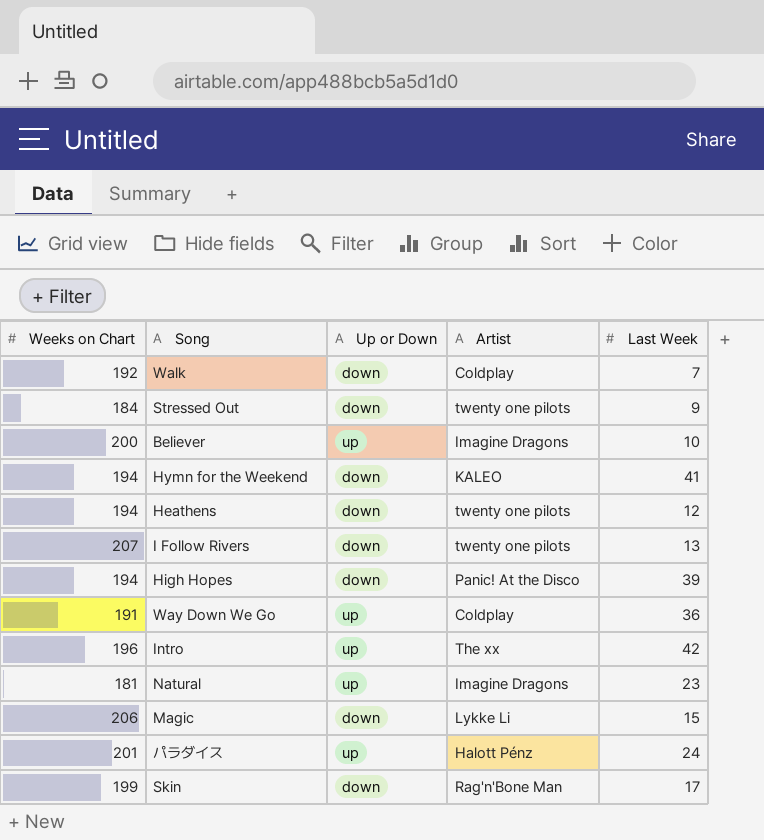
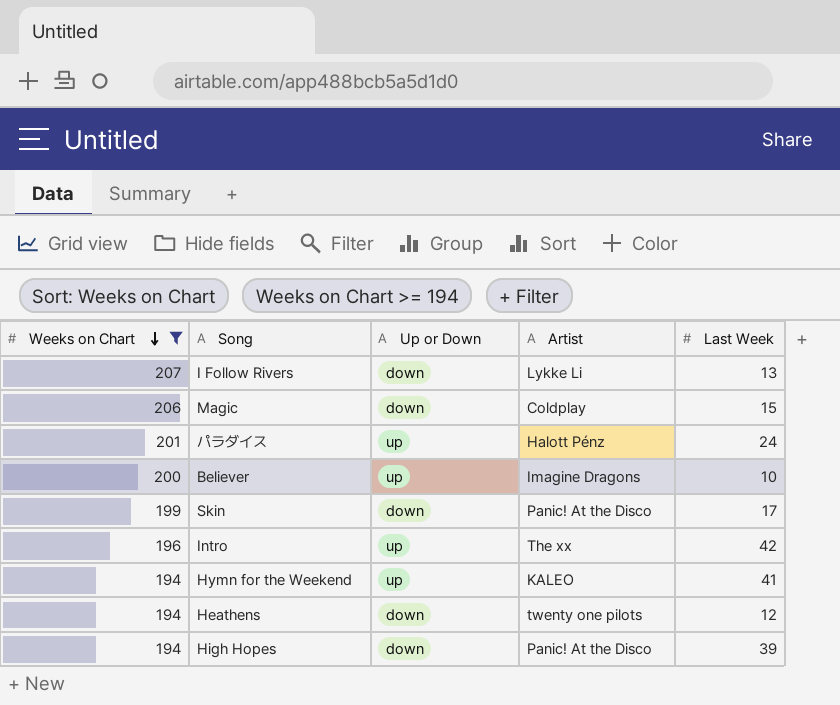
filter: none -> Weeks on Chart >= 194
row order: none -> Weeks on Chart descending
I Follow Rivers | Artist: twenty one pilots -> Lykke Li
Magic | Artist: Lykke Li -> Coldplay
Skin | Artist: Rag'n'Bone Man -> Panic! At the Disco
Hymn for the Weekend | Up or Down: down -> up

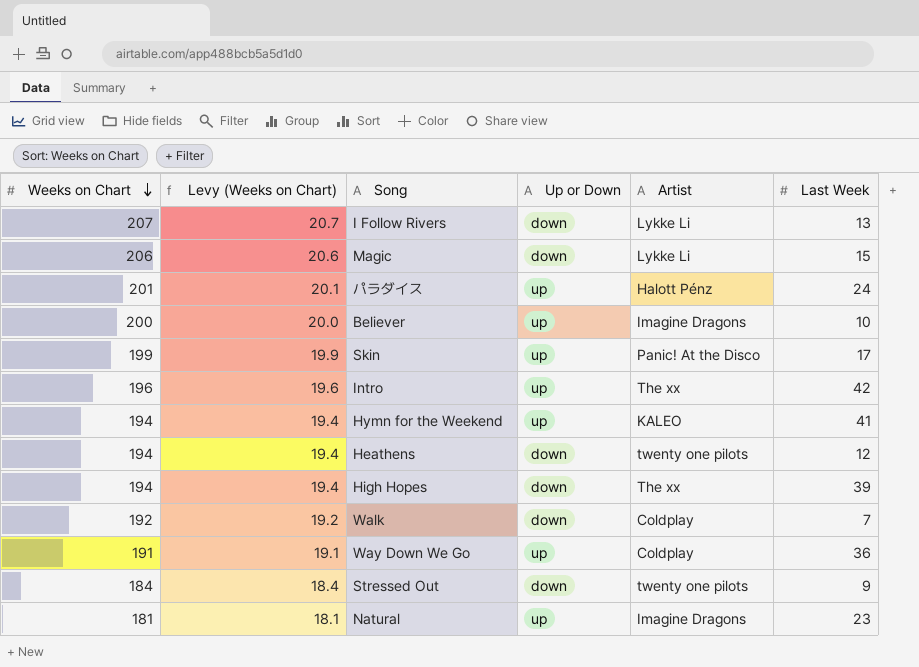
filter: Weeks on Chart >= 194 -> none
column Levy (Weeks on Chart) | formula: none -> [Weeks on Chart] * 0.1
Magic | Artist: Coldplay -> Lykke Li
Skin | Up or Down: down -> up
High Hopes | Artist: Panic! At the Disco -> The xx

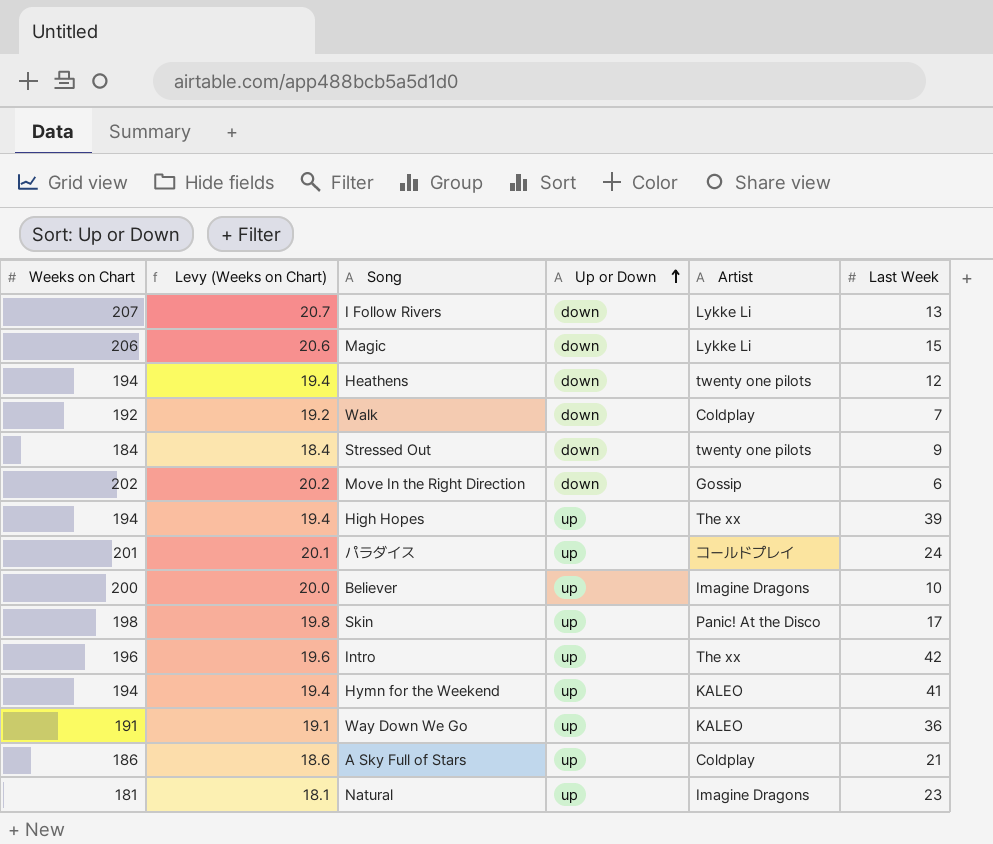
row order: Weeks on Chart descending -> Up or Down ascending
row Move In the Right Direction: none -> 202 | 20.2 | down | Gossip | 6
High Hopes | Up or Down: down -> up
パラダイス | Artist: Halott Pénz -> コールドプレイ
Skin | Weeks on Chart: 199 -> 198
Skin | Levy (Weeks on Chart): 19.9 -> 19.8
Way Down We Go | Artist: Coldplay -> KALEO
row A Sky Full of Stars: none -> 186 | 18.6 | up | Coldplay | 21

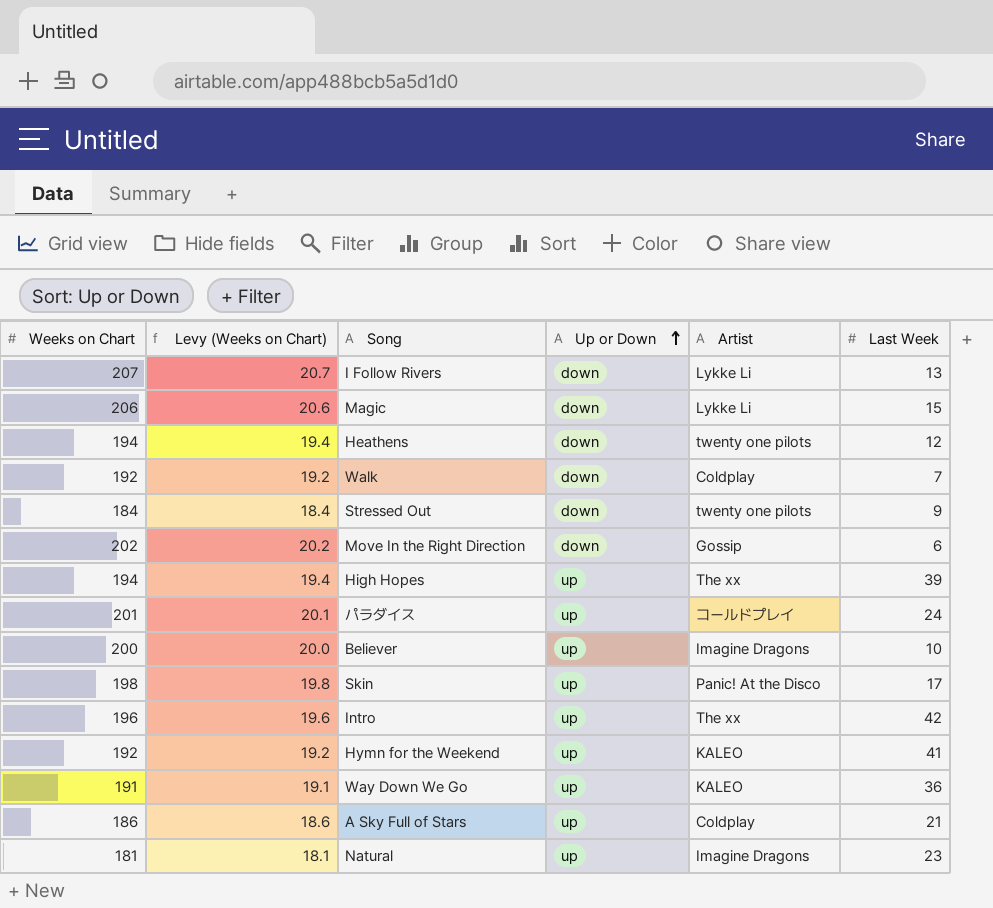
Hymn for the Weekend | Weeks on Chart: 194 -> 192
Hymn for the Weekend | Levy (Weeks on Chart): 19.4 -> 19.2

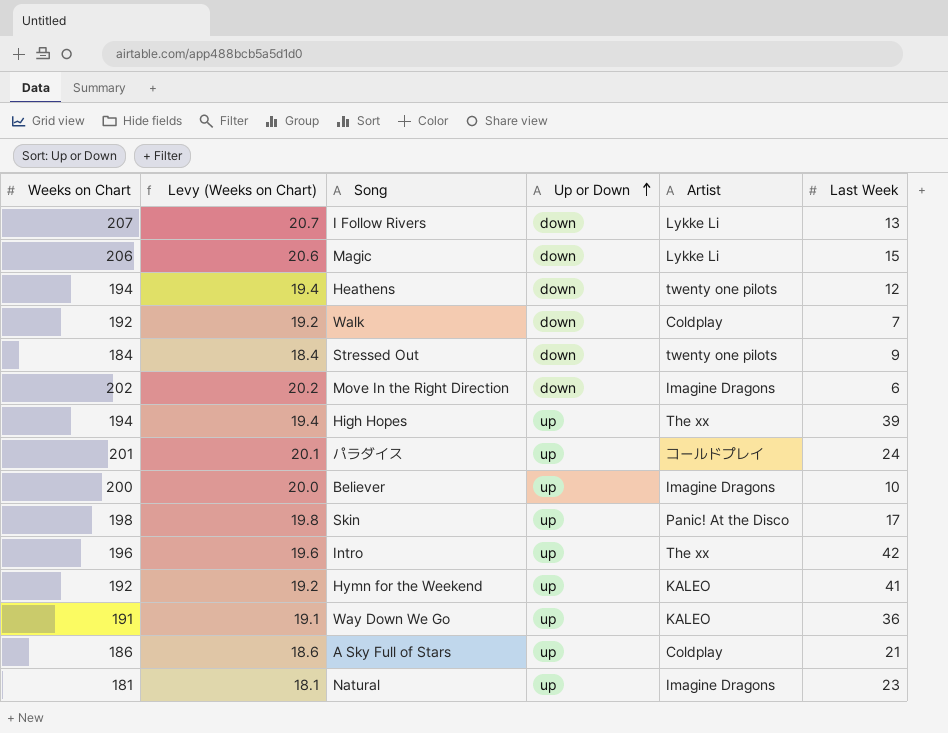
Move In the Right Direction | Artist: Gossip -> Imagine Dragons

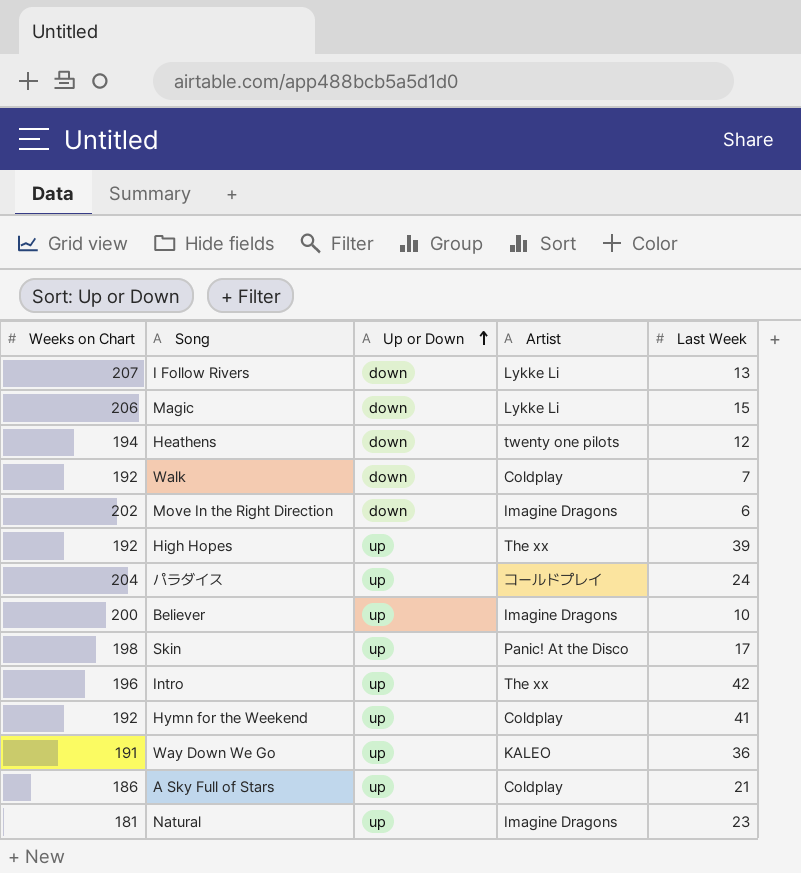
column Levy (Weeks on Chart) | formula: [Weeks on Chart] * 0.1 -> none
row Stressed Out: 184 | 18.4 | down | twenty one pilots | 9 -> none
High Hopes | Weeks on Chart: 194 -> 192
パラダイス | Weeks on Chart: 201 -> 204
Hymn for the Weekend | Artist: KALEO -> Coldplay

